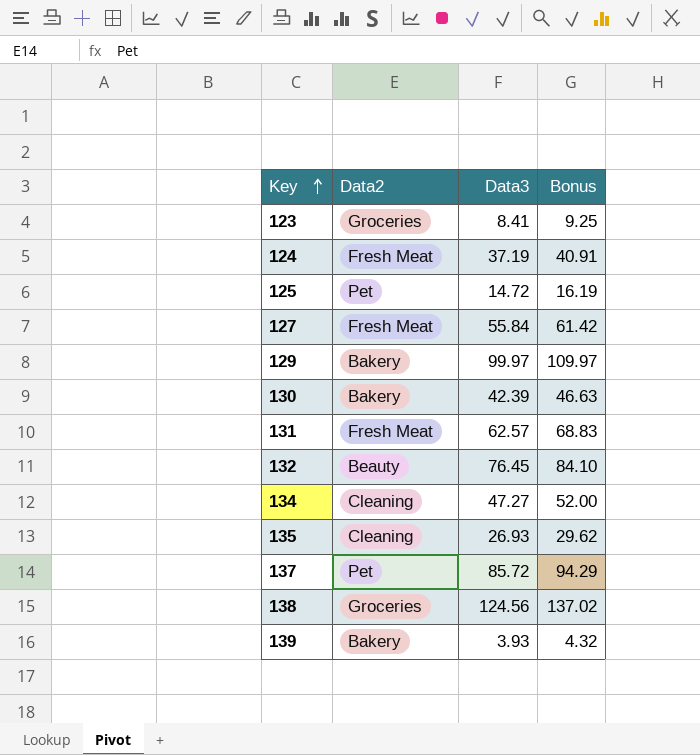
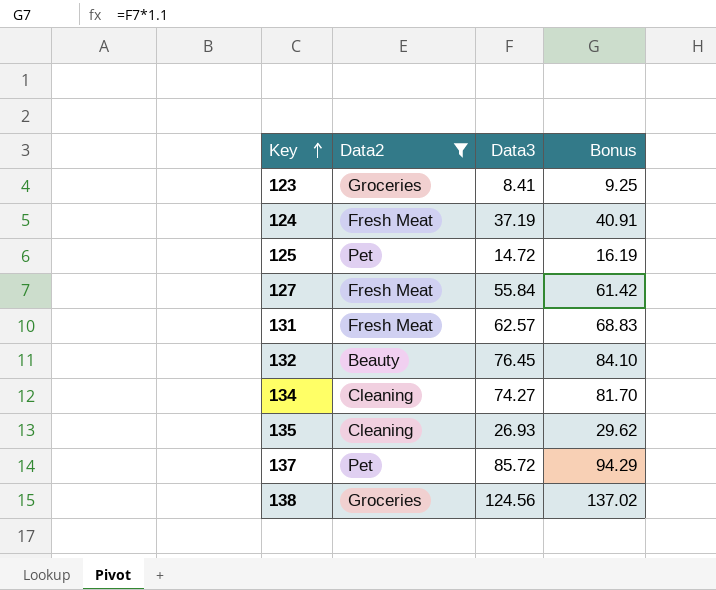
filter: none -> Data2 != Bakery
134 | Data3: 47.27 -> 74.27
134 | Bonus: 52.00 -> 81.70

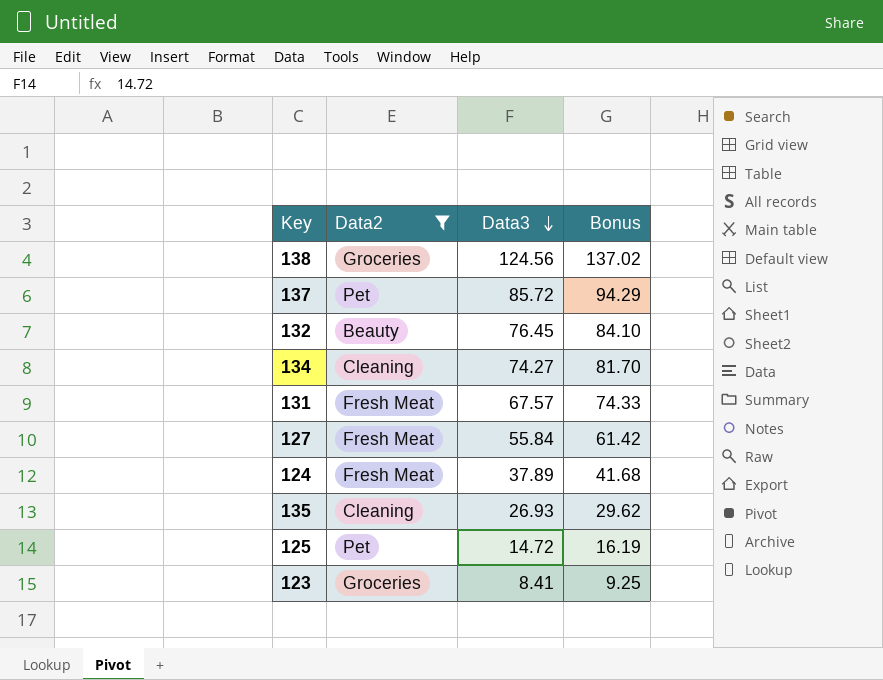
row order: Key ascending -> Data3 descending
131 | Data3: 62.57 -> 67.57
131 | Bonus: 68.83 -> 74.33
124 | Data3: 37.19 -> 37.89
124 | Bonus: 40.91 -> 41.68

